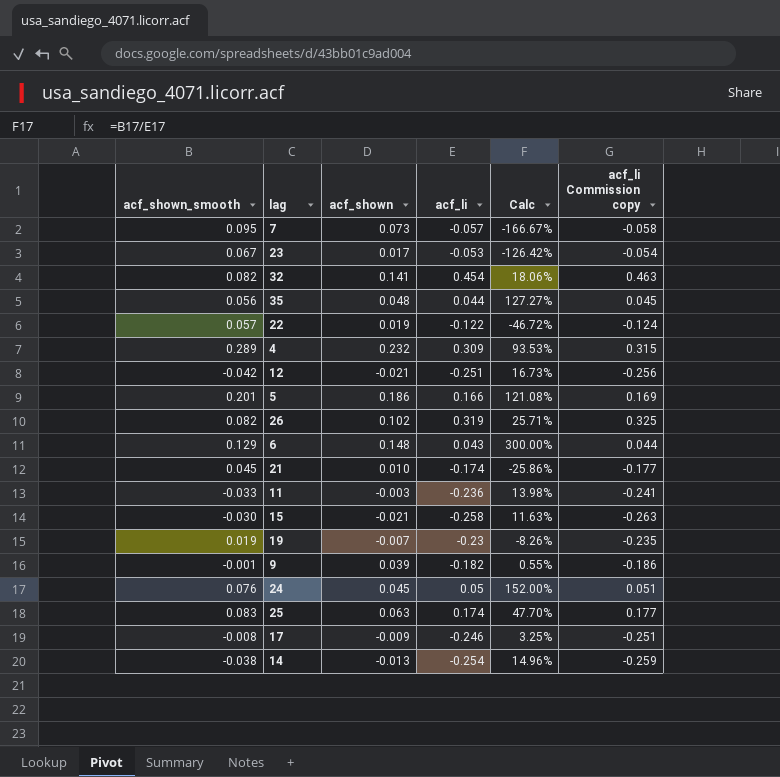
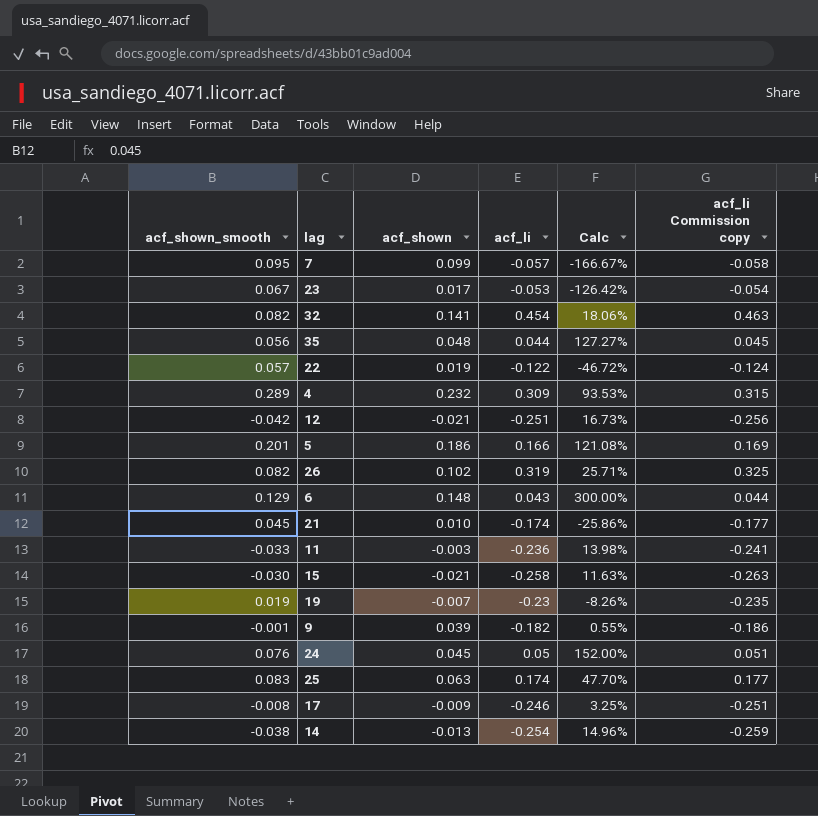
7 | acf_shown: 0.073 -> 0.099

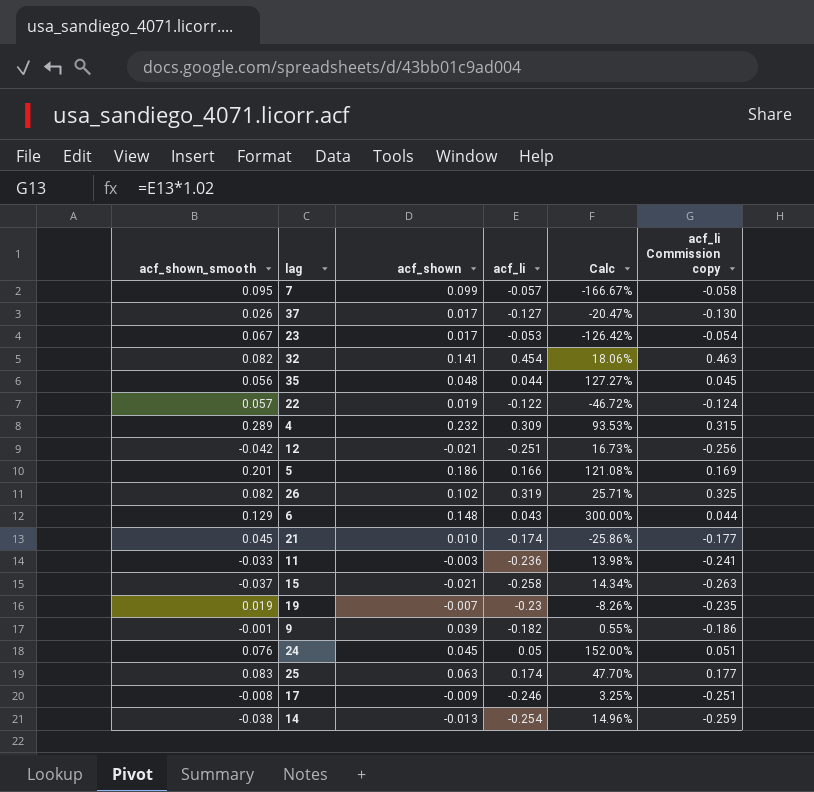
row 37: none -> 0.026 | 0.017 | -0.127 | -20.47% | -0.130
15 | acf_shown_smooth: -0.030 -> -0.037
15 | Calc: 11.63% -> 14.34%

